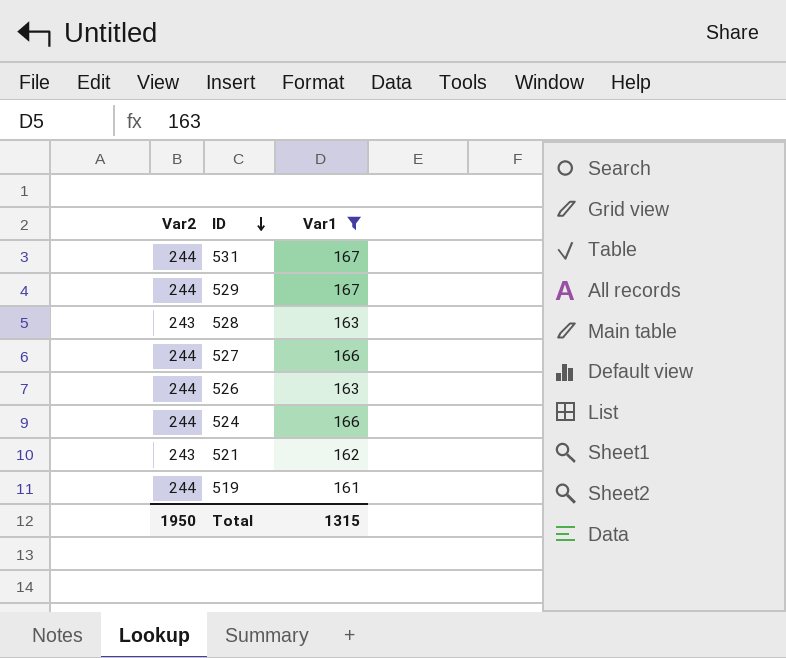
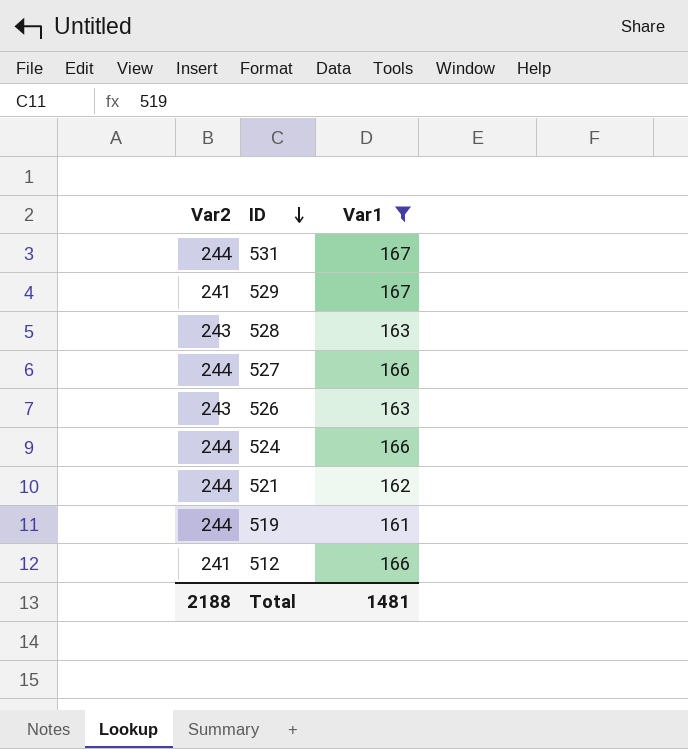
529 | Var2: 244 -> 241
526 | Var2: 244 -> 243
521 | Var2: 243 -> 244
row 512: none -> 241 | 166
Total | Var2: 1950 -> 2188
Total | Var1: 1315 -> 1481

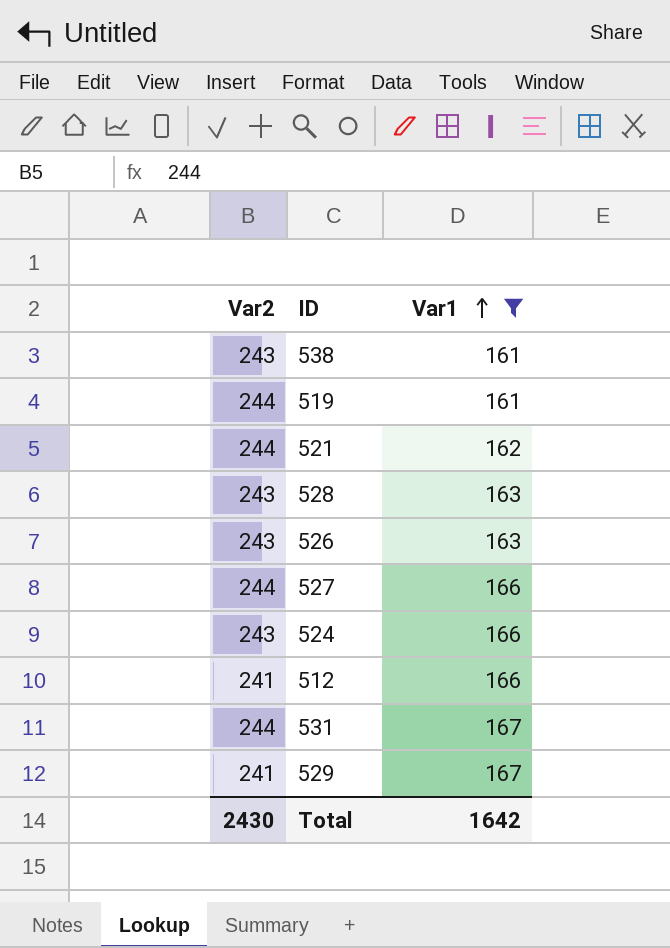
row order: ID descending -> Var1 ascending
row 538: none -> 243 | 161
524 | Var2: 244 -> 243
Total | Var2: 2188 -> 2430
Total | Var1: 1481 -> 1642

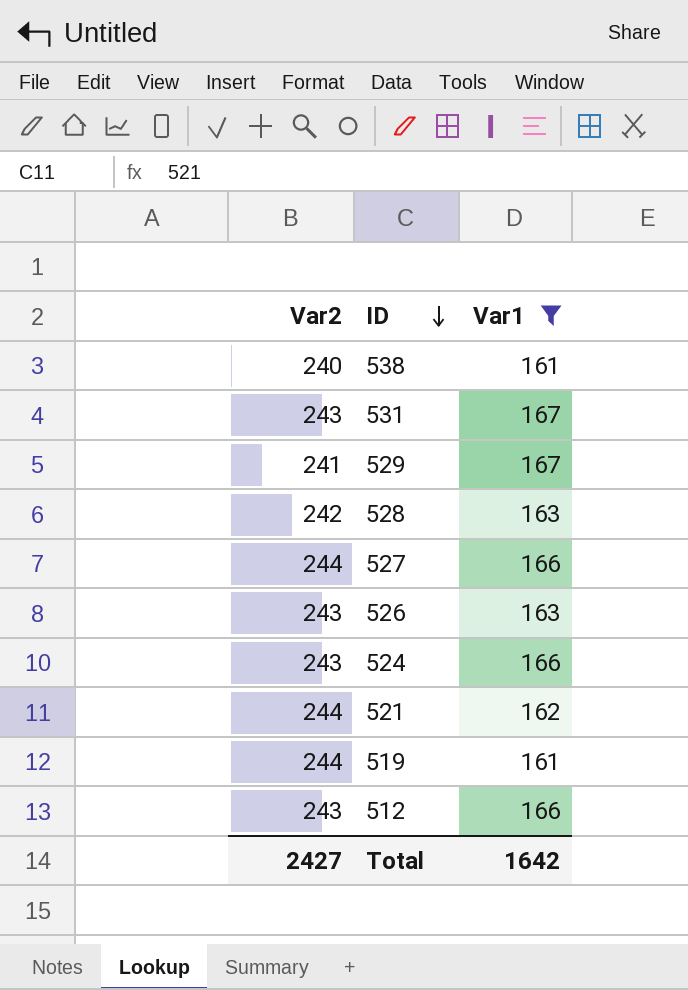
row order: Var1 ascending -> ID descending
538 | Var2: 243 -> 240
531 | Var2: 244 -> 243
528 | Var2: 243 -> 242
512 | Var2: 241 -> 243
Total | Var2: 2430 -> 2427

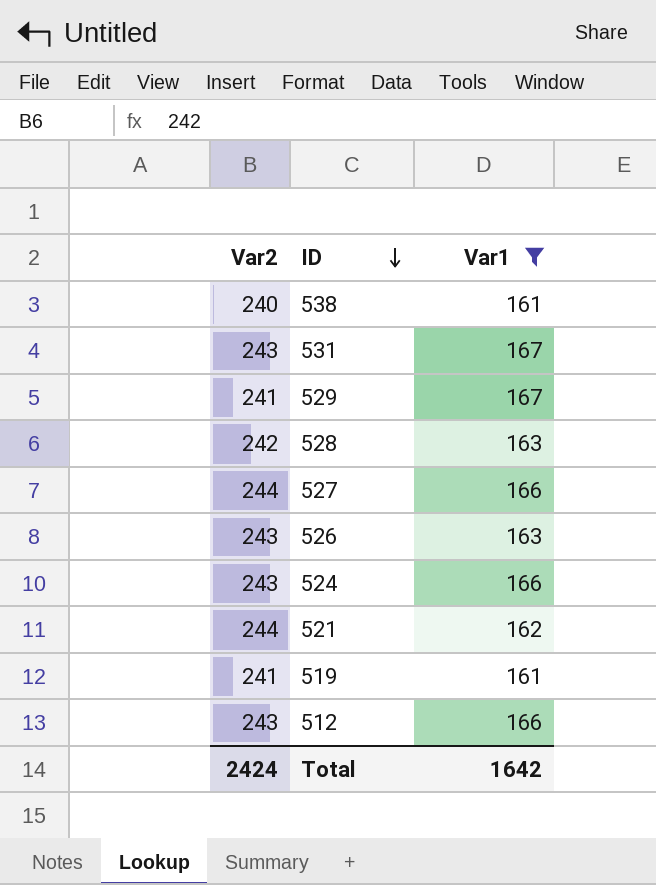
519 | Var2: 244 -> 241
Total | Var2: 2427 -> 2424

